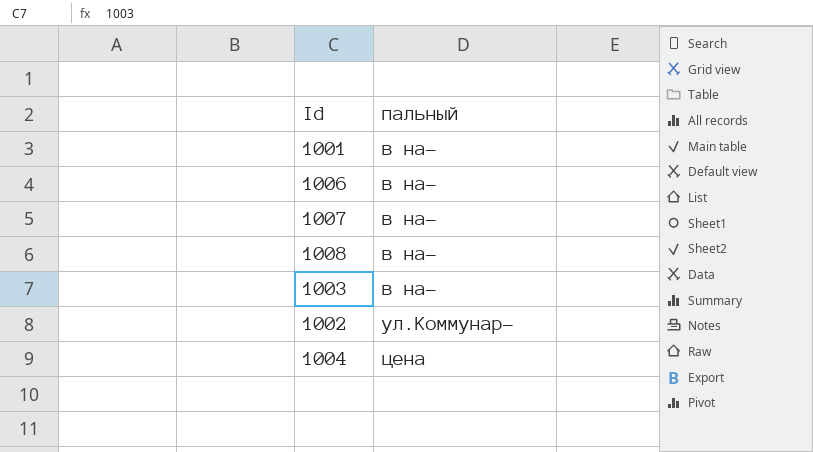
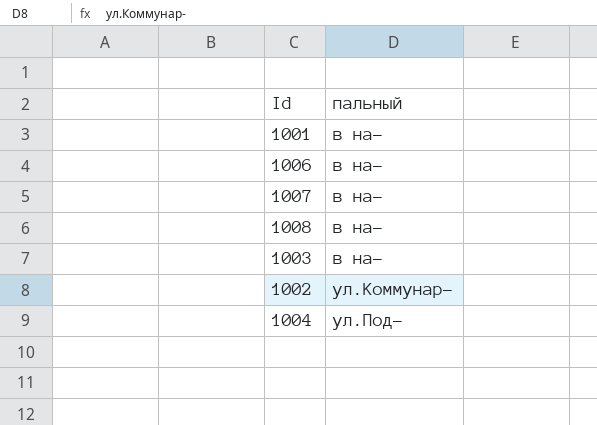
1004 | пальный: цена -> ул.Под-

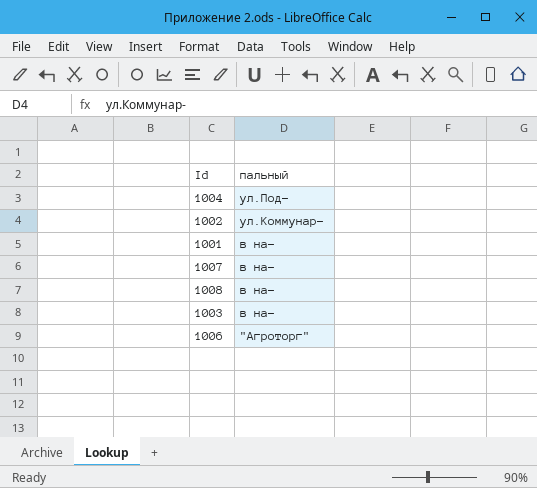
row order: пальный ascending -> пальный descending
1006 | пальный: в на- -> "Агроторг"

